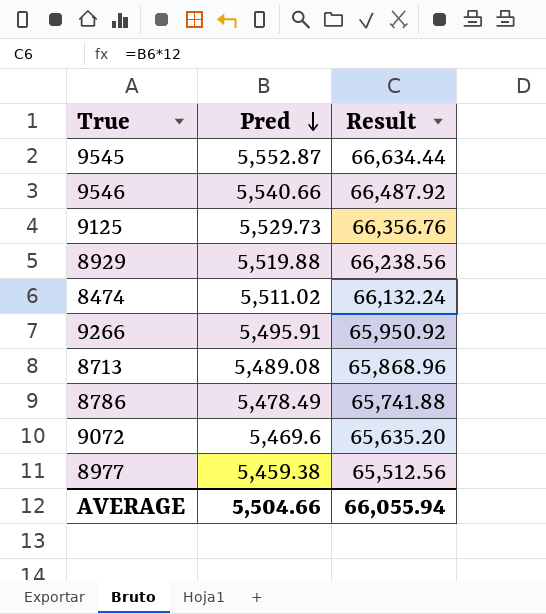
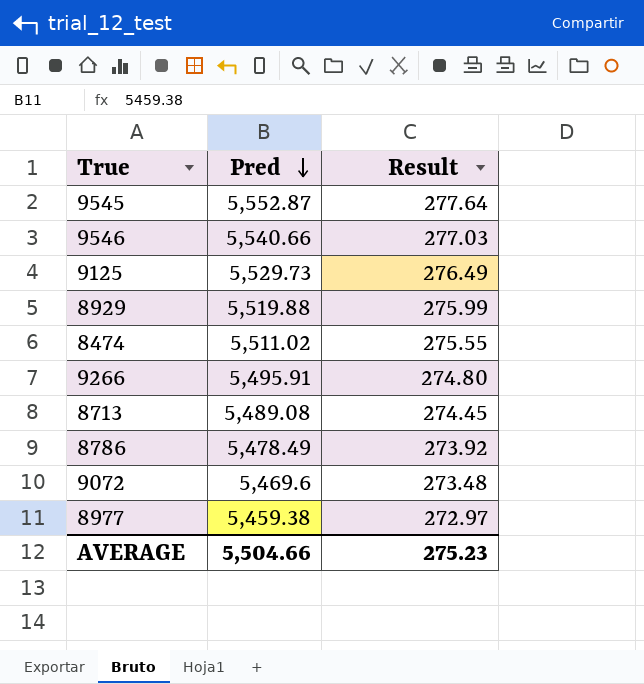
column Result | formula: [Pred] * 12 -> [Pred] * 0.05
AVERAGE | Result: 66,055.94 -> 275.23

